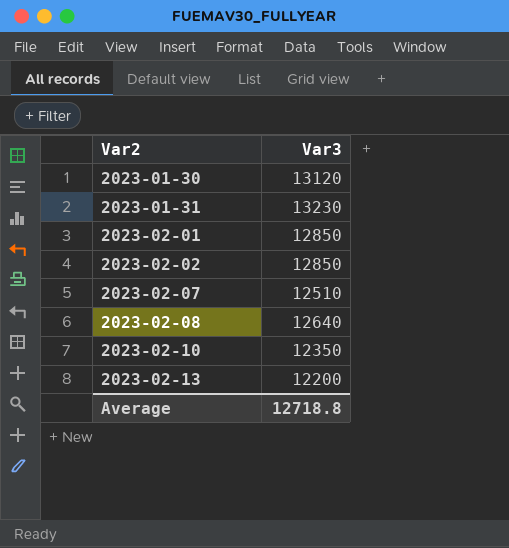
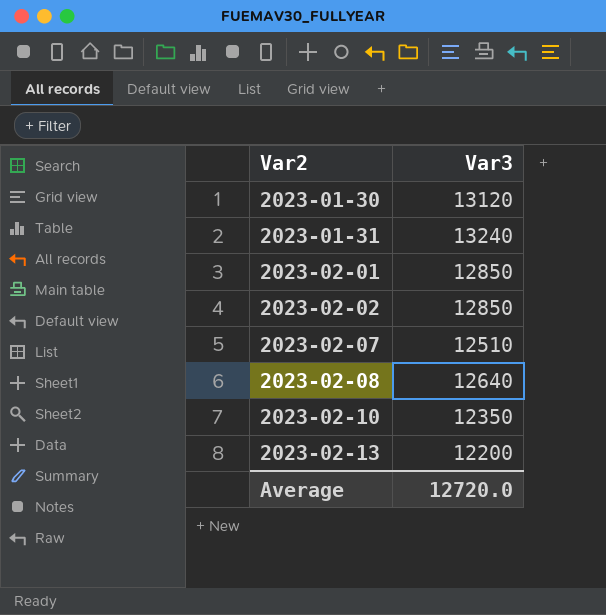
2023-01-31 | Var3: 13230 -> 13240
Average | Var3: 12718.8 -> 12720.0

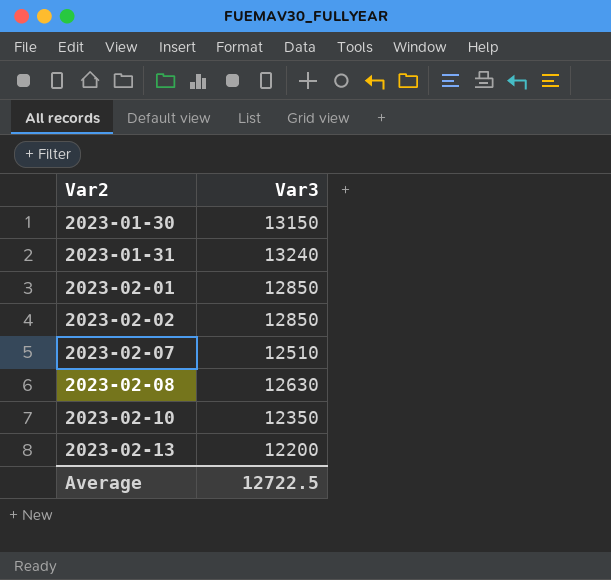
2023-01-30 | Var3: 13120 -> 13150
2023-02-08 | Var3: 12640 -> 12630
Average | Var3: 12720.0 -> 12722.5

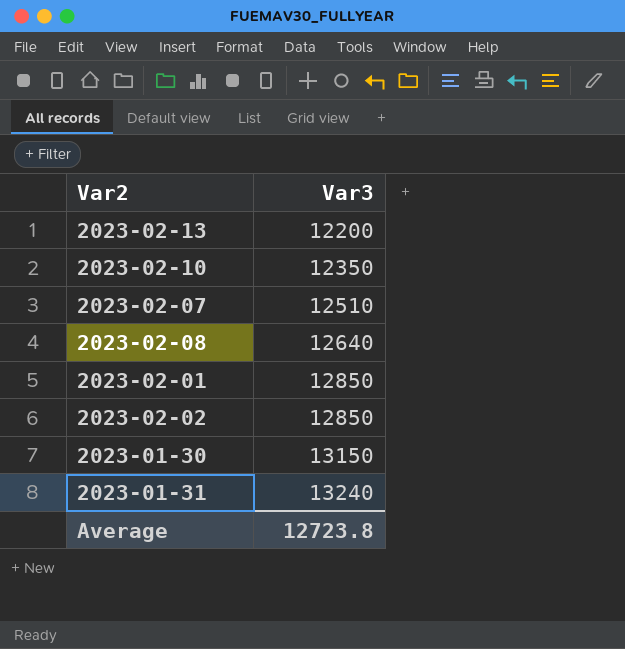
row order: Var2 ascending -> Var3 ascending
2023-02-08 | Var3: 12630 -> 12640
Average | Var3: 12722.5 -> 12723.8

